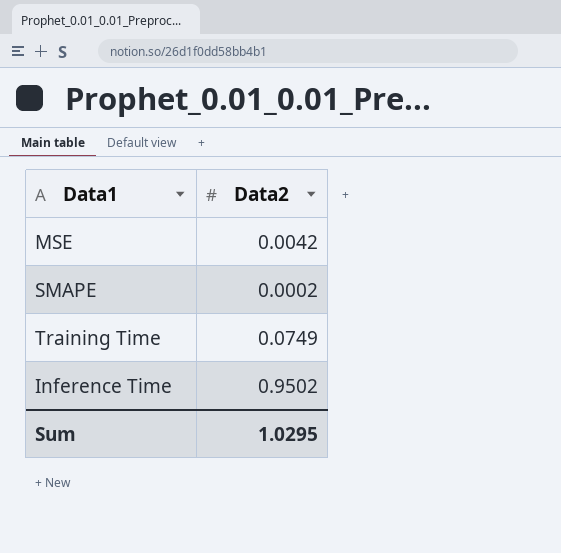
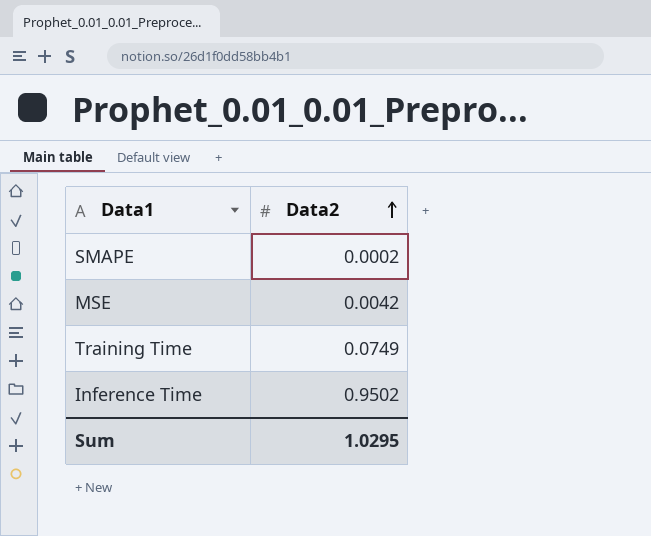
row order: none -> Data2 ascending

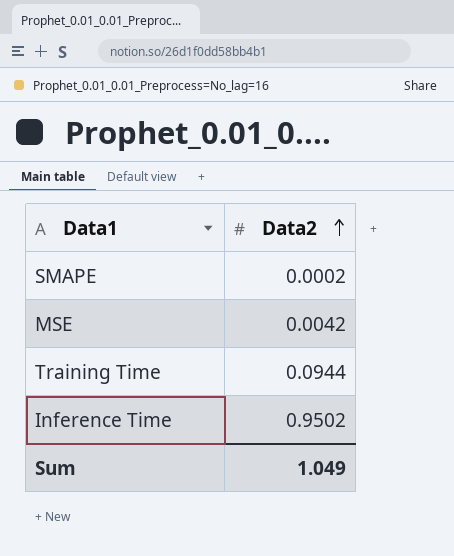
Training Time | Data2: 0.0749 -> 0.0944
Sum | Data2: 1.0295 -> 1.049

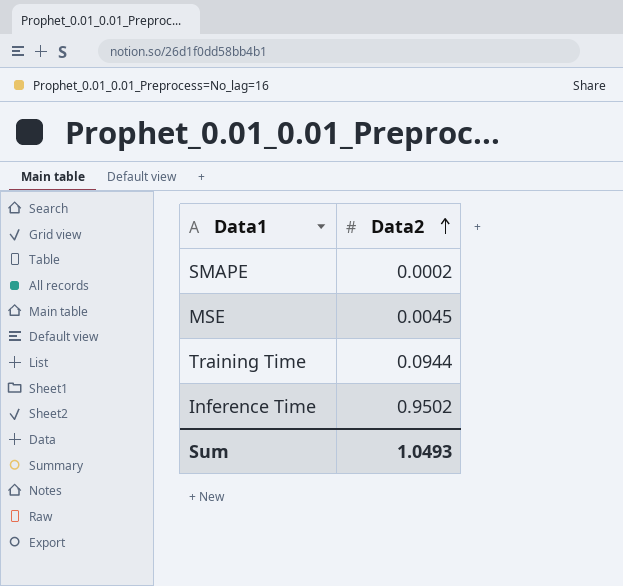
MSE | Data2: 0.0042 -> 0.0045
Sum | Data2: 1.049 -> 1.0493

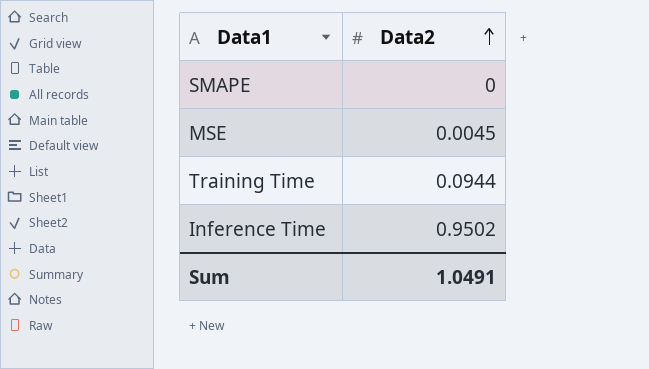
SMAPE | Data2: 0.0002 -> 0
Sum | Data2: 1.0493 -> 1.0491

